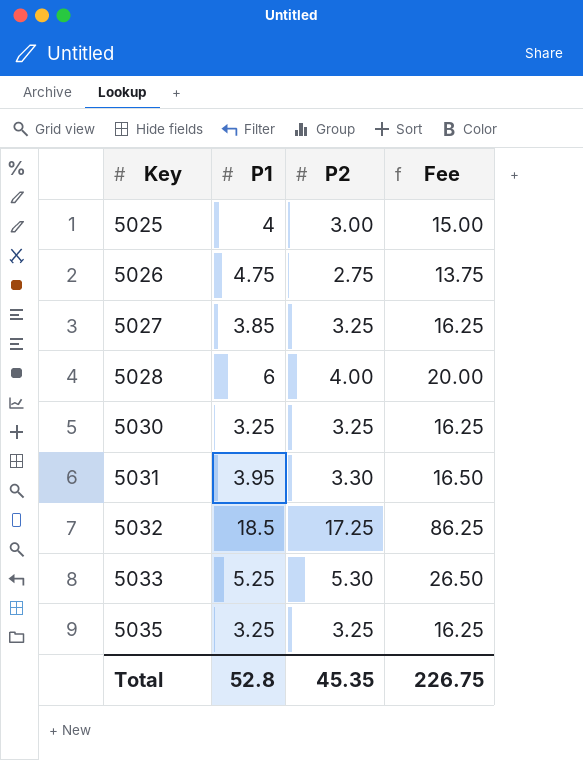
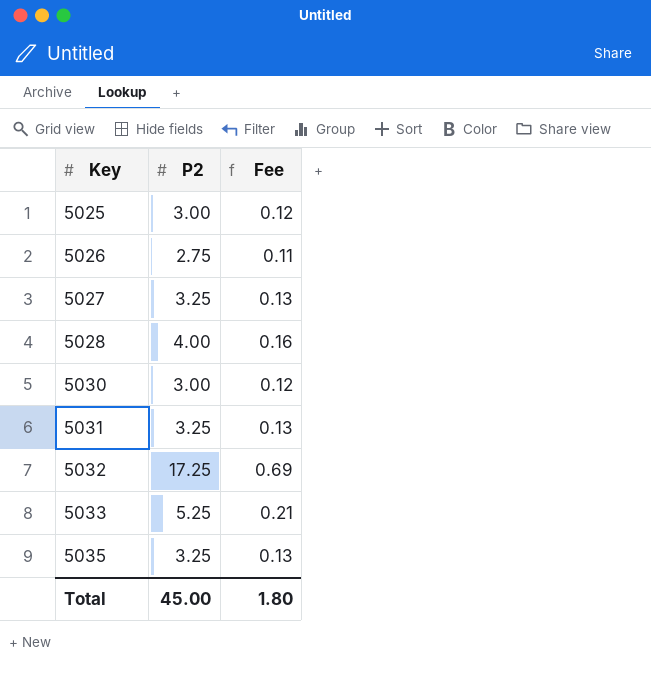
column P1 | position: 2 -> none
column Fee | formula: [P2] * 5 -> [P2] * 0.04
5030 | P2: 3.25 -> 3.00
5031 | P2: 3.30 -> 3.25
5033 | P2: 5.30 -> 5.25
Total | P2: 45.35 -> 45.00
Total | Fee: 226.75 -> 1.80

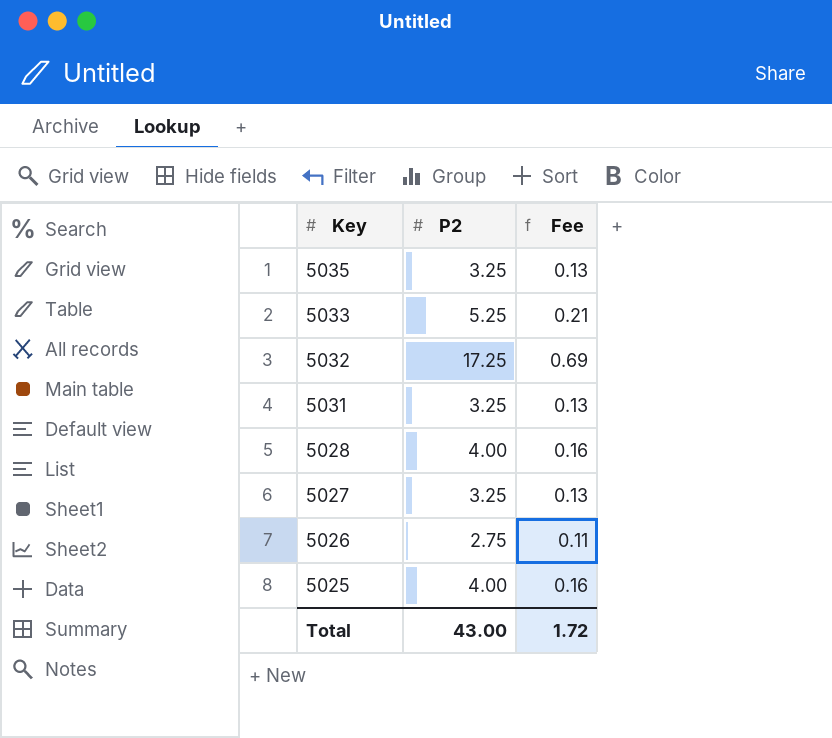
row order: Key ascending -> Key descending
row 5030: 3.00 | 0.12 -> none
5025 | P2: 3.00 -> 4.00
5025 | Fee: 0.12 -> 0.16
Total | P2: 45.00 -> 43.00
Total | Fee: 1.80 -> 1.72

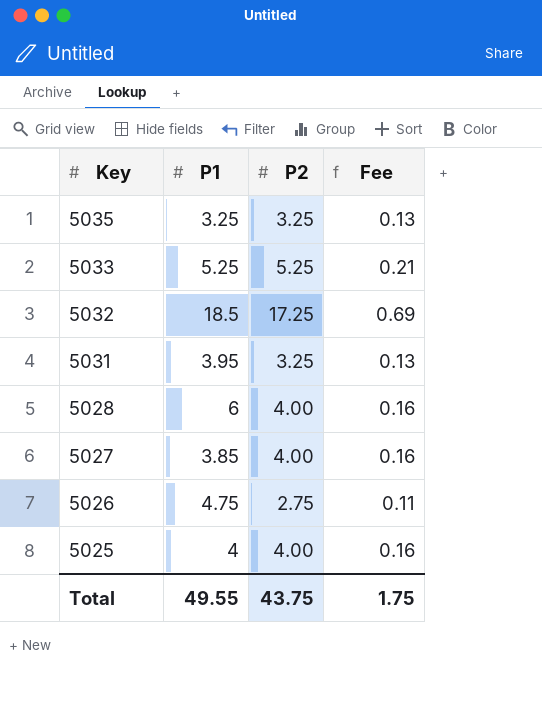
column P1 | position: none -> 2
5027 | P2: 3.25 -> 4.00
5027 | Fee: 0.13 -> 0.16
Total | P2: 43.00 -> 43.75
Total | Fee: 1.72 -> 1.75

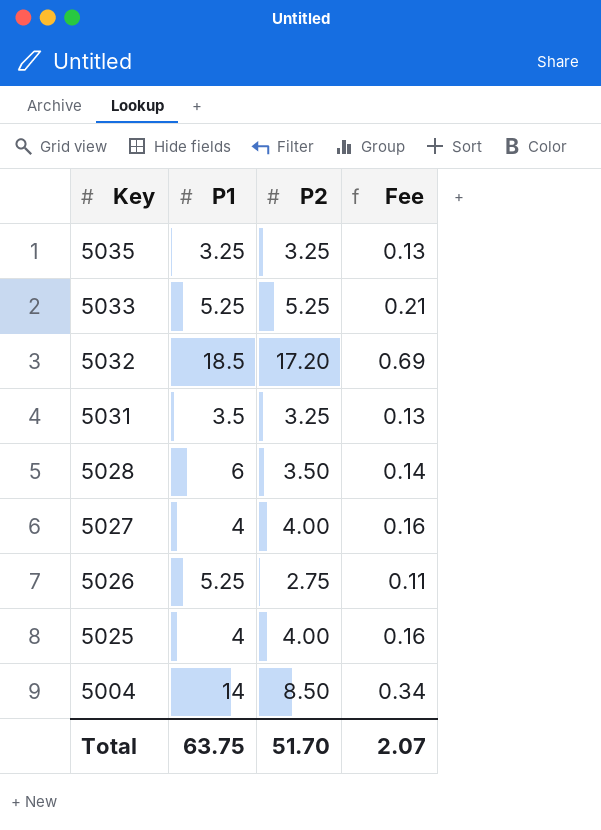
5032 | P2: 17.25 -> 17.20
5031 | P1: 3.95 -> 3.5
5028 | P2: 4.00 -> 3.50
5028 | Fee: 0.16 -> 0.14
5027 | P1: 3.85 -> 4
5026 | P1: 4.75 -> 5.25
row 5004: none -> 14 | 8.50 | 0.34
Total | P1: 49.55 -> 63.75
Total | P2: 43.75 -> 51.70
Total | Fee: 1.75 -> 2.07

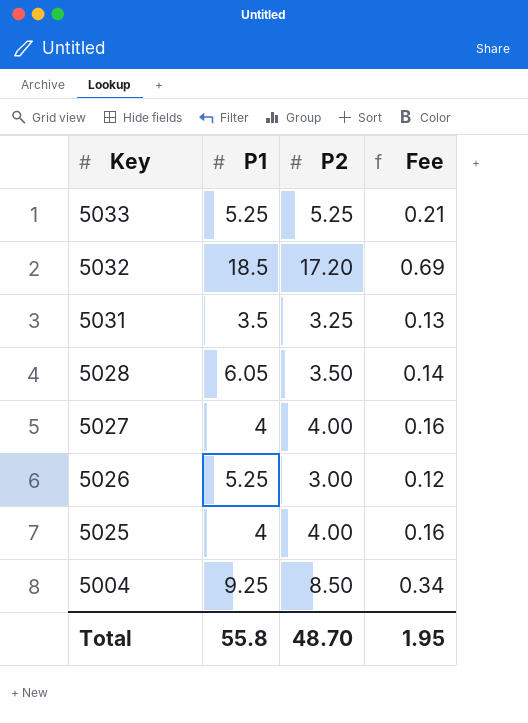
row 5035: 3.25 | 3.25 | 0.13 -> none
5028 | P1: 6 -> 6.05
5026 | P2: 2.75 -> 3.00
5026 | Fee: 0.11 -> 0.12
5004 | P1: 14 -> 9.25
Total | P1: 63.75 -> 55.8
Total | P2: 51.70 -> 48.70
Total | Fee: 2.07 -> 1.95

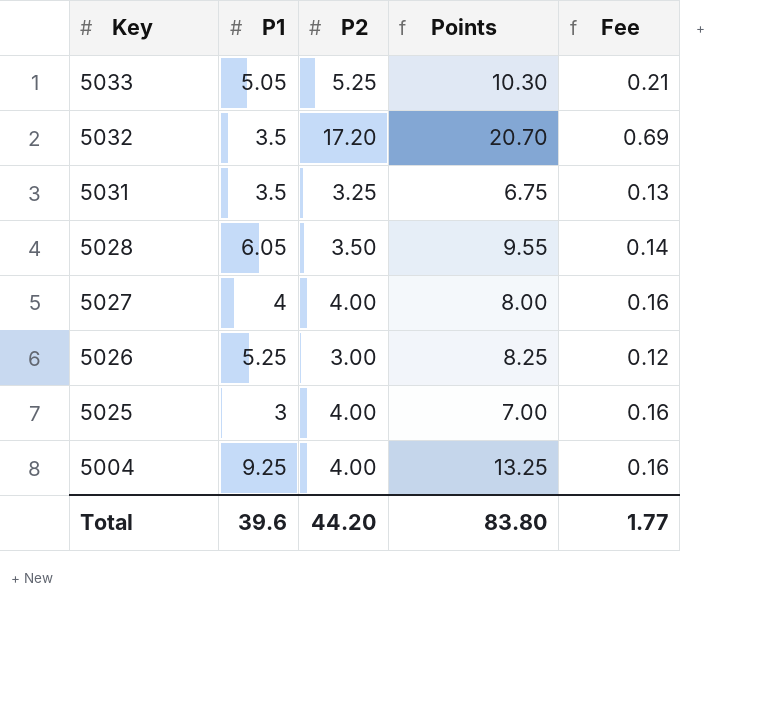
column Points | formula: none -> [P1] + [P2]
5033 | P1: 5.25 -> 5.05
5032 | P1: 18.5 -> 3.5
5025 | P1: 4 -> 3
5004 | P2: 8.50 -> 4.00
5004 | Fee: 0.34 -> 0.16
Total | P1: 55.8 -> 39.6
Total | P2: 48.70 -> 44.20
Total | Fee: 1.95 -> 1.77

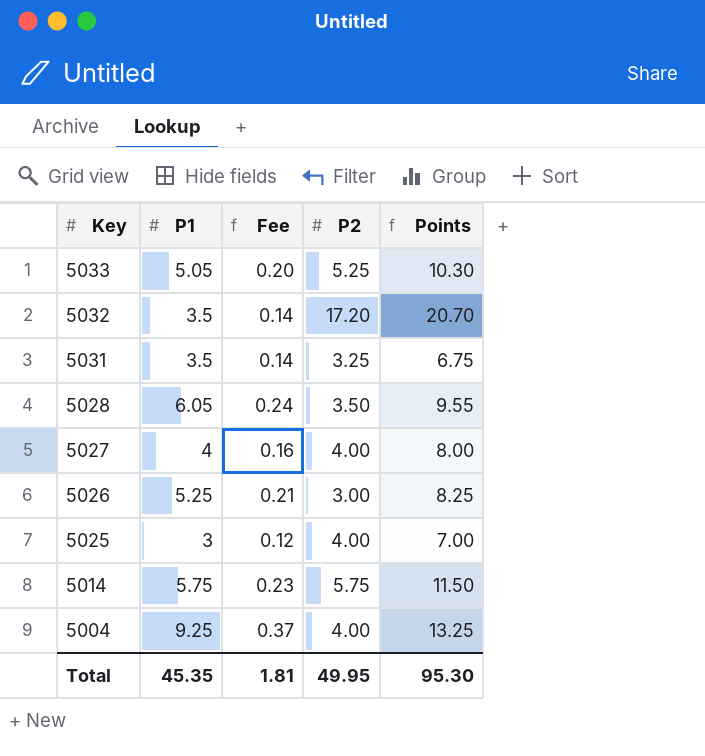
column Fee | formula: [P2] * 0.04 -> [P1] * 0.04
column Fee | position: 5 -> 3
row 5014: none -> 5.75 | 0.23 | 5.75 | 11.50
Total | P1: 39.6 -> 45.35
Total | Fee: 1.77 -> 1.81
Total | P2: 44.20 -> 49.95
Total | Points: 83.80 -> 95.30

